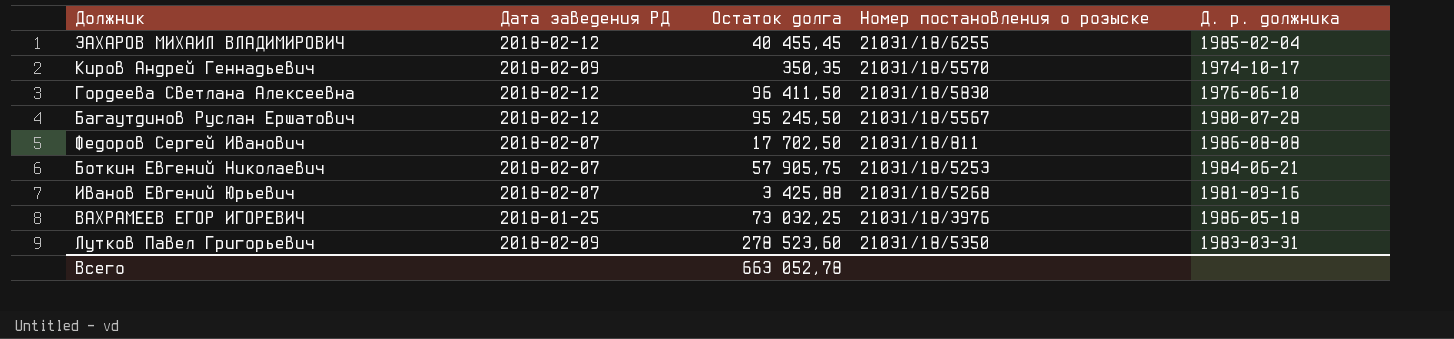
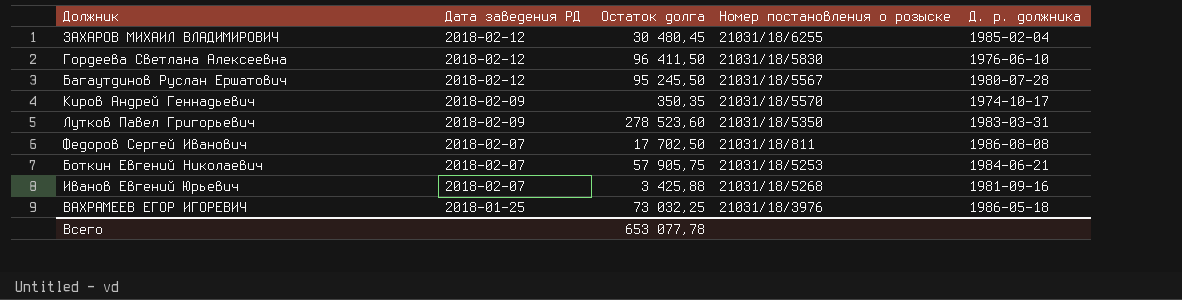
row order: none -> Дата заведения РД descending
ЗАХАРОВ МИХАИЛ ВЛАДИМИРОВИЧ | Остаток долга: 40 455,45 -> 30 480,45
Всего | Остаток долга: 663 052,78 -> 653 077,78

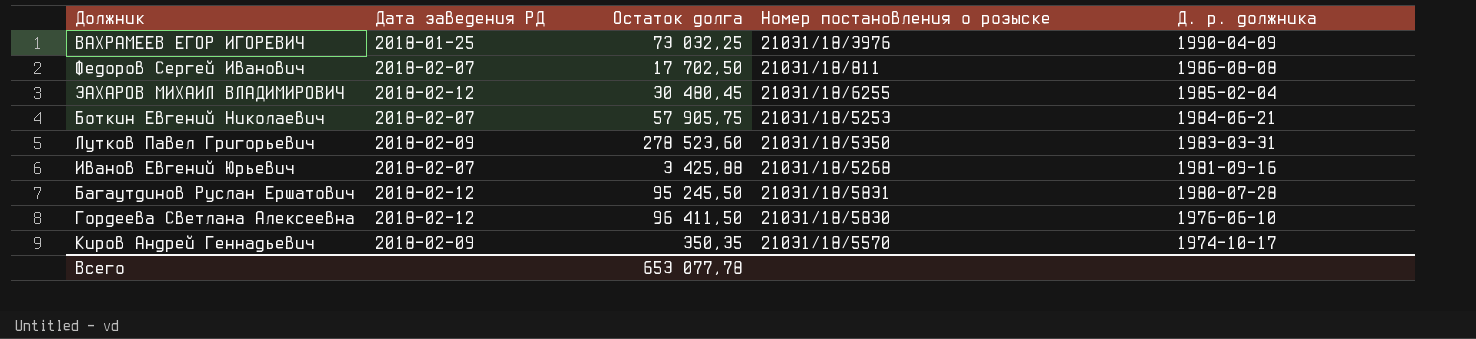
row order: Дата заведения РД descending -> Д. р. должника descending
ВАХРАМЕЕВ ЕГОР ИГОРЕВИЧ | Д. р. должника: 1986-05-18 -> 1990-04-09
Багаутдинов Руслан Ершатович | Номер постановления о розыске: 21031/18/5567 -> 21031/18/5831

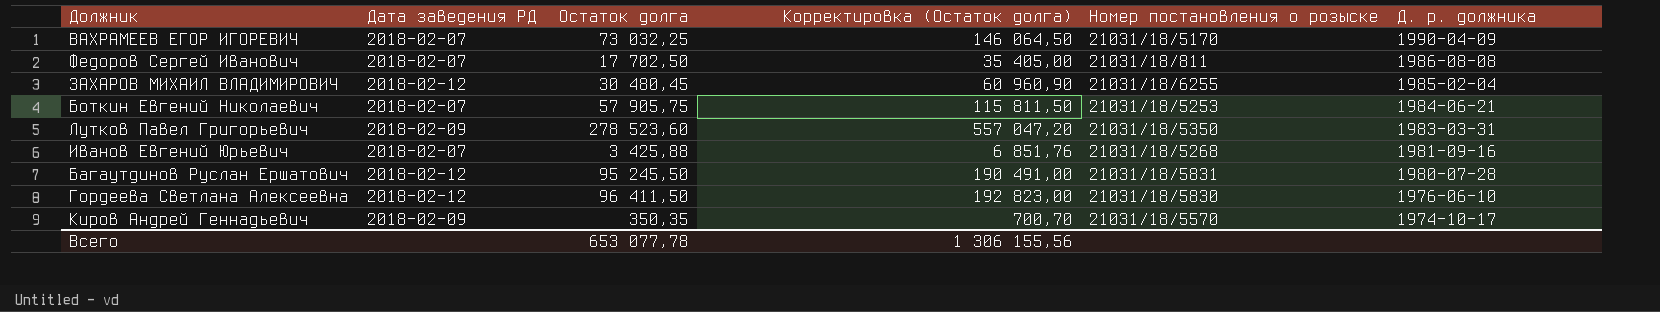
column Корректировка (Остаток долга) | formula: none -> [Остаток долга] * 2
ВАХРАМЕЕВ ЕГОР ИГОРЕВИЧ | Дата заведения РД: 2018-01-25 -> 2018-02-07
ВАХРАМЕЕВ ЕГОР ИГОРЕВИЧ | Номер постановления о розыске: 21031/18/3976 -> 21031/18/5170

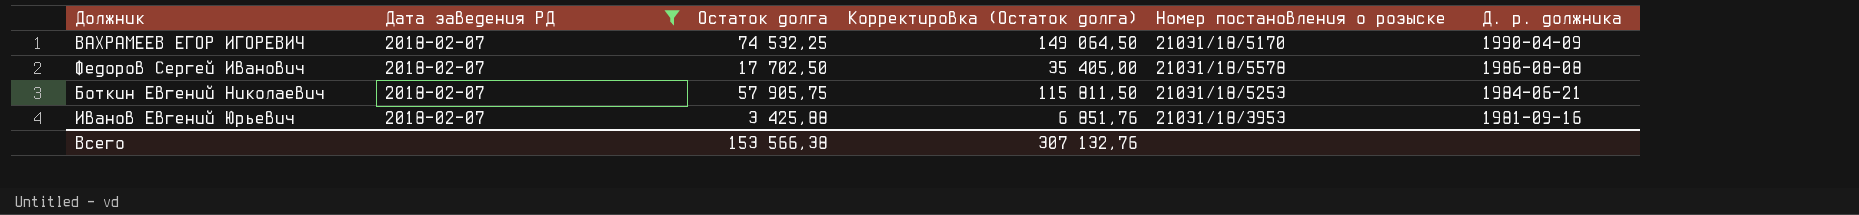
filter: none -> Дата заведения РД = 2018-02-07
ВАХРАМЕЕВ ЕГОР ИГОРЕВИЧ | Остаток долга: 73 032,25 -> 74 532,25
ВАХРАМЕЕВ ЕГОР ИГОРЕВИЧ | Корректировка (Остаток долга): 146 064,50 -> 149 064,50
Федоров Сергей Иванович | Номер постановления о розыске: 21031/18/811 -> 21031/18/5578
Иванов Евгений Юрьевич | Номер постановления о розыске: 21031/18/5268 -> 21031/18/3953
Всего | Остаток долга: 653 077,78 -> 153 566,38
Всего | Корректировка (Остаток долга): 1 306 155,56 -> 307 132,76

